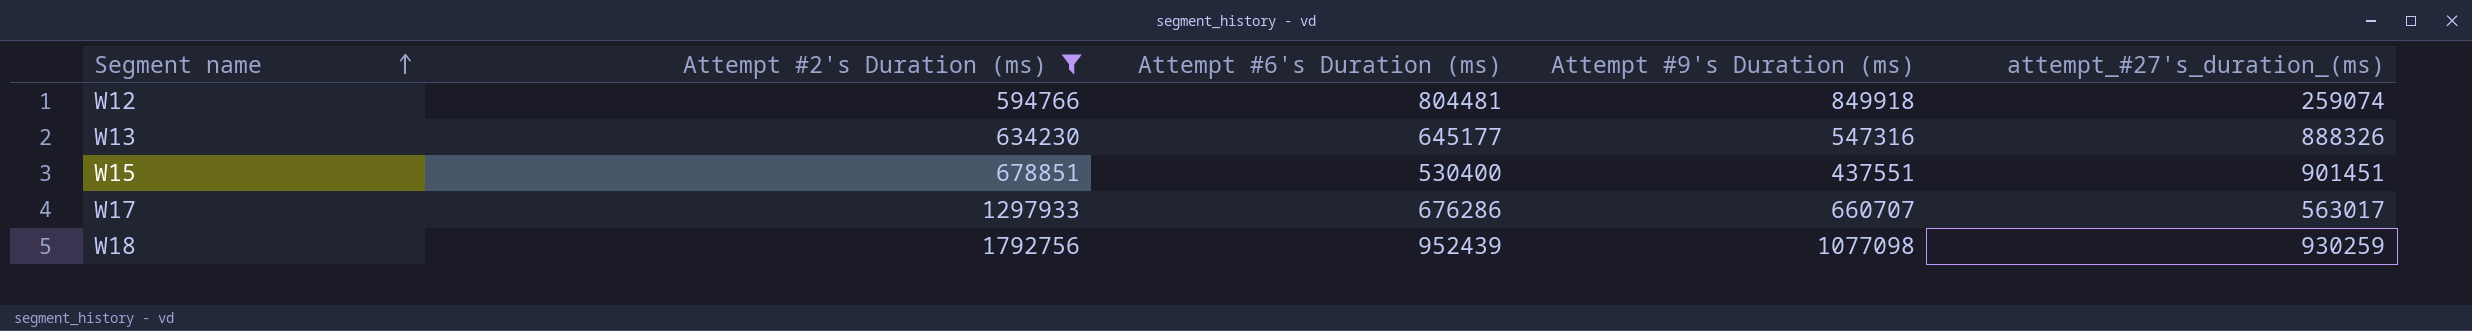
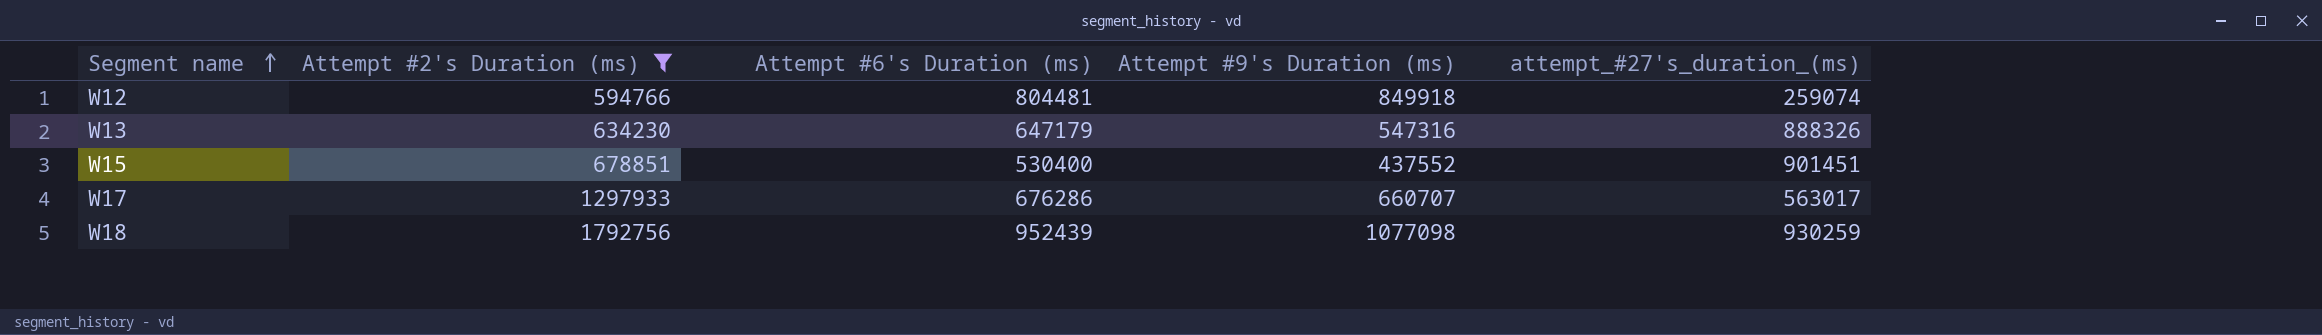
W13 | Attempt #6's Duration (ms): 645177 -> 647179
W15 | Attempt #9's Duration (ms): 437551 -> 437552

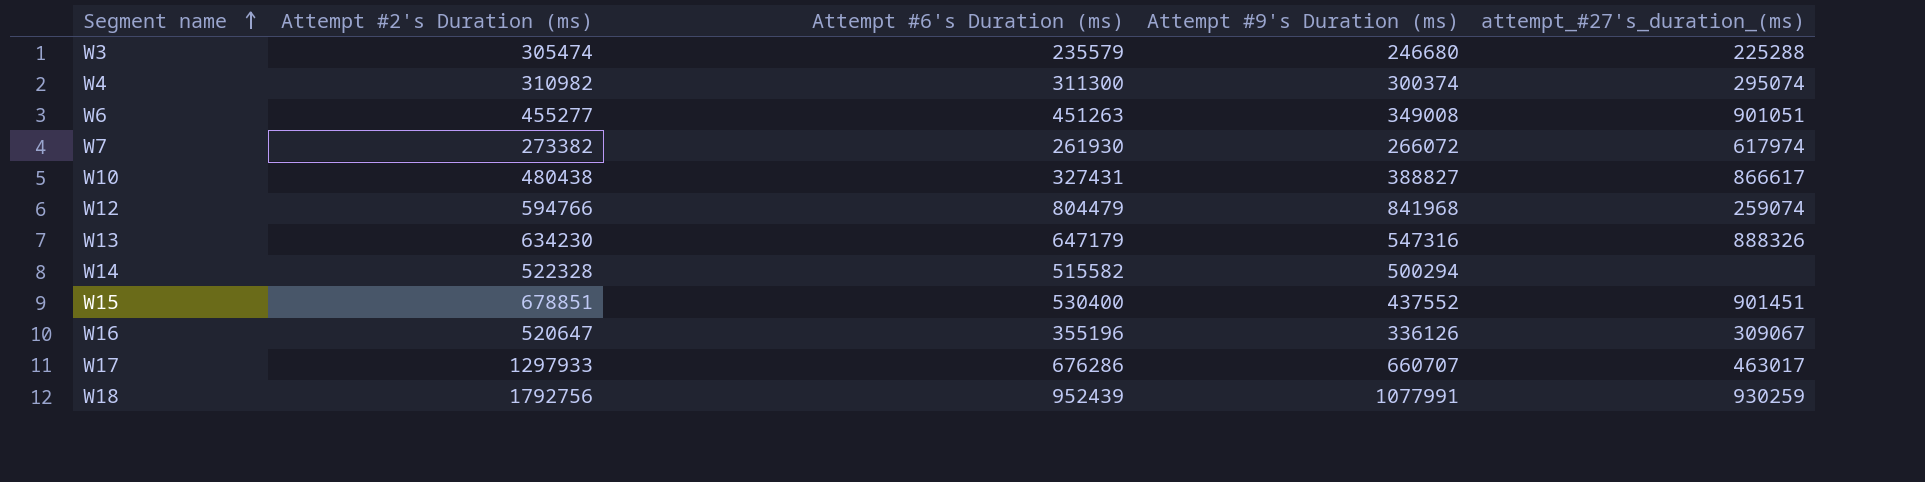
filter: Attempt #2's Duration (ms) >= 594766 -> none
W12 | Attempt #6's Duration (ms): 804481 -> 804479
W12 | Attempt #9's Duration (ms): 849918 -> 841968
W17 | attempt_#27's_duration_(ms): 563017 -> 463017
W18 | Attempt #9's Duration (ms): 1077098 -> 1077991

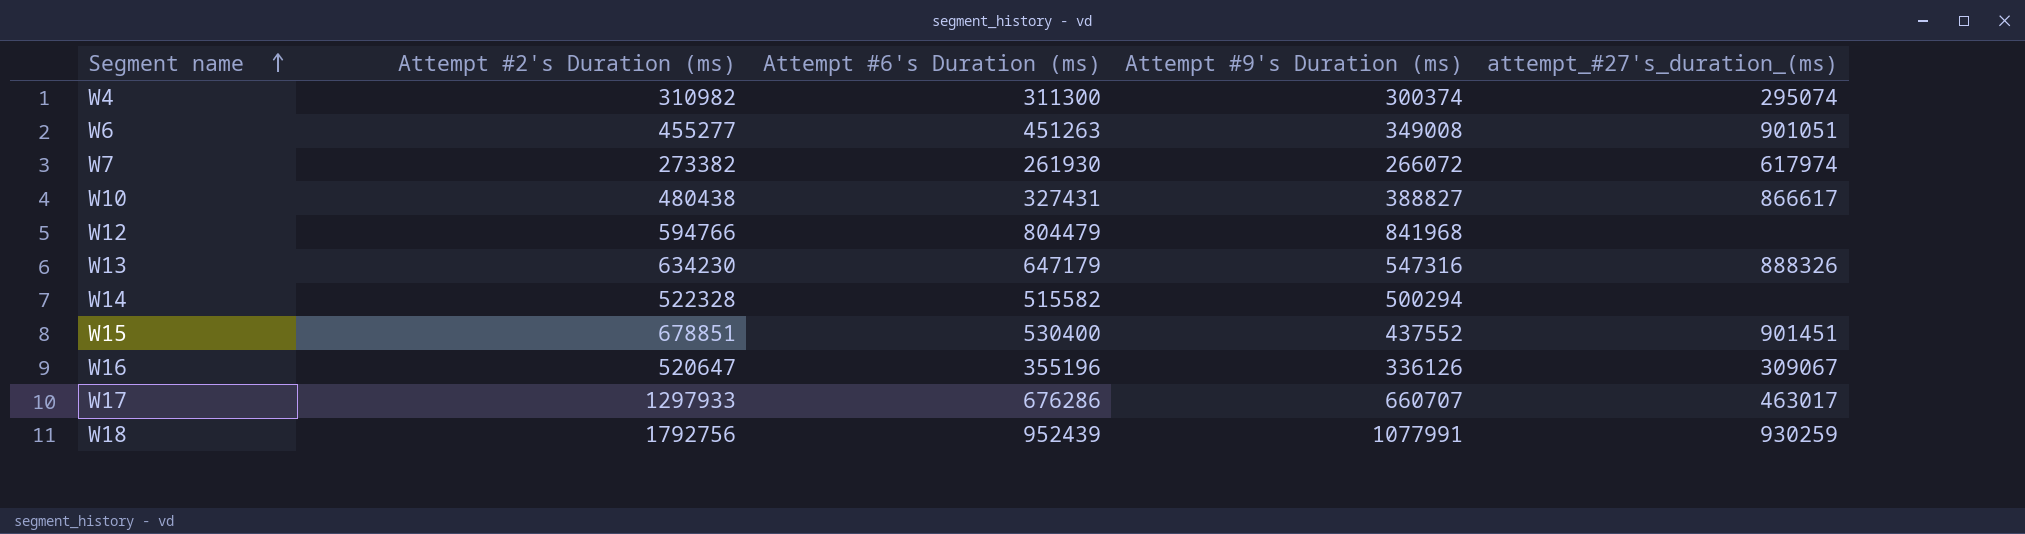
row W3: 305474 | 235579 | 246680 | 225288 -> none
W12 | attempt_#27's_duration_(ms): 259074 -> none

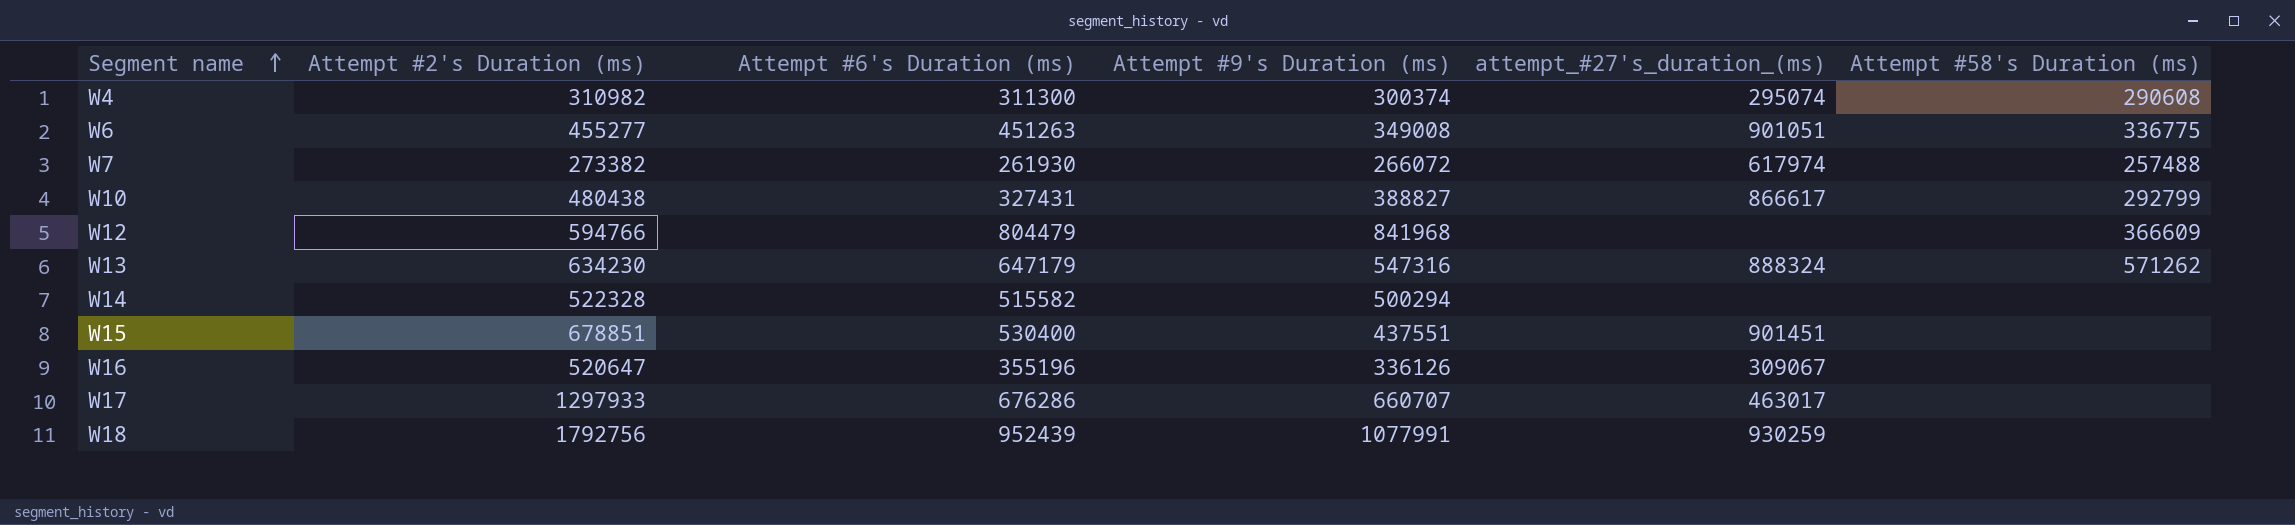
column Attempt #58's Duration (ms) | position: none -> 6
W13 | attempt_#27's_duration_(ms): 888326 -> 888324
W15 | Attempt #9's Duration (ms): 437552 -> 437551

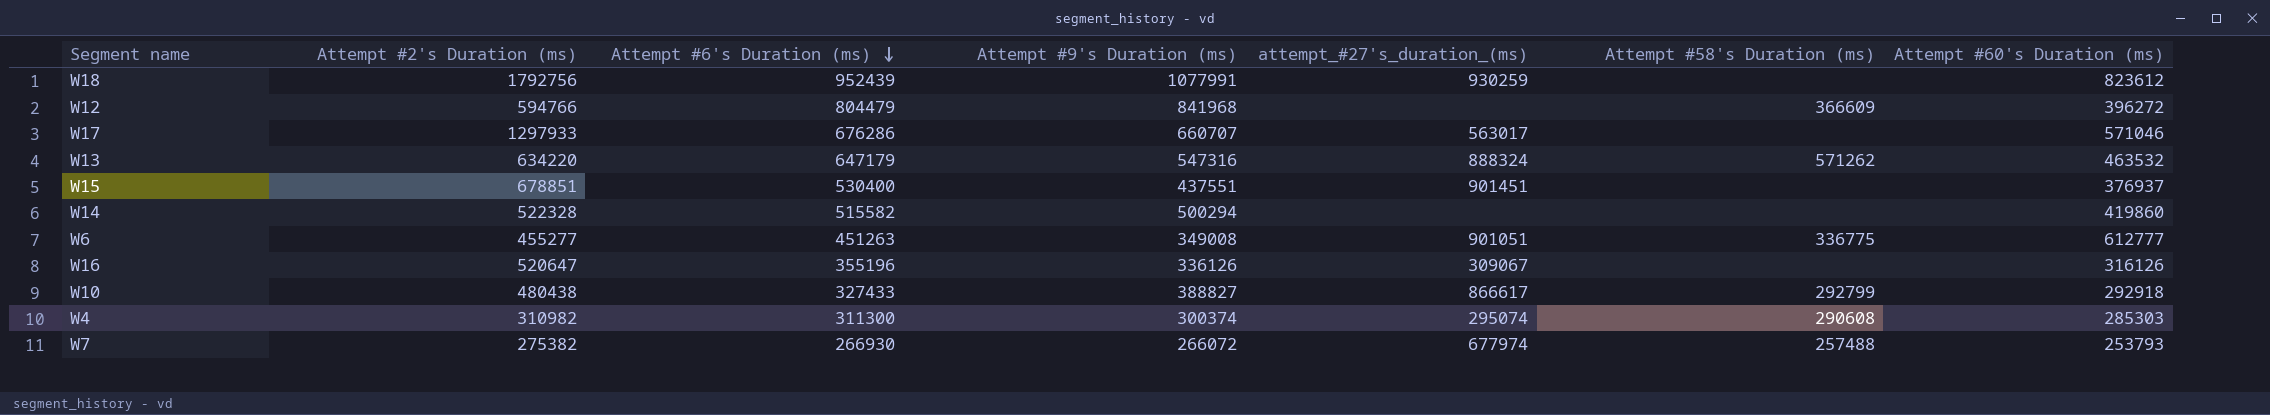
row order: Segment name ascending -> Attempt #6's Duration (ms) descending
column Attempt #60's Duration (ms) | position: none -> 7
W17 | attempt_#27's_duration_(ms): 463017 -> 563017
W13 | Attempt #2's Duration (ms): 634230 -> 634220
W10 | Attempt #6's Duration (ms): 327431 -> 327433
W7 | Attempt #2's Duration (ms): 273382 -> 275382
W7 | Attempt #6's Duration (ms): 261930 -> 266930
W7 | attempt_#27's_duration_(ms): 617974 -> 677974

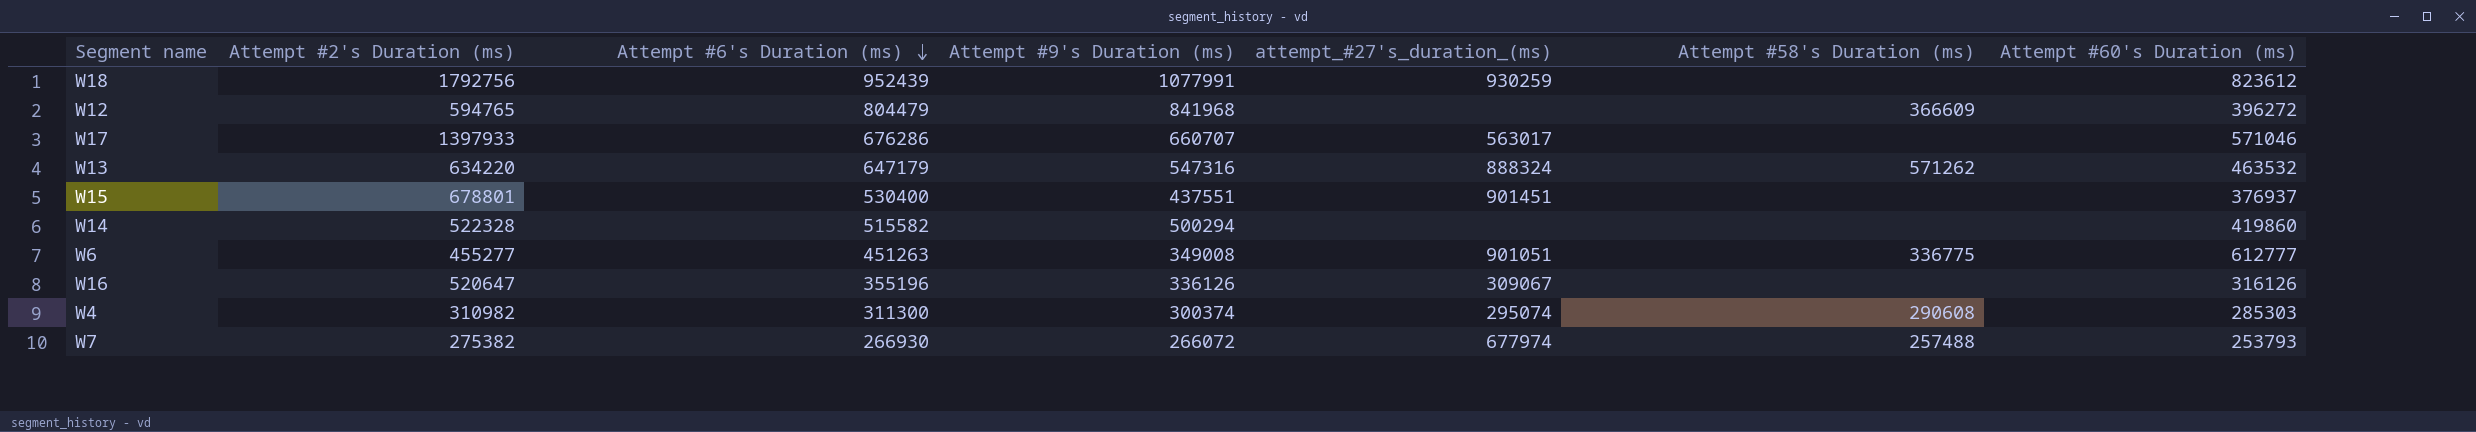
row W10: 480438 | 327433 | 388827 | 866617 | 292799 | 292918 -> none
W12 | Attempt #2's Duration (ms): 594766 -> 594765
W17 | Attempt #2's Duration (ms): 1297933 -> 1397933
W15 | Attempt #2's Duration (ms): 678851 -> 678801

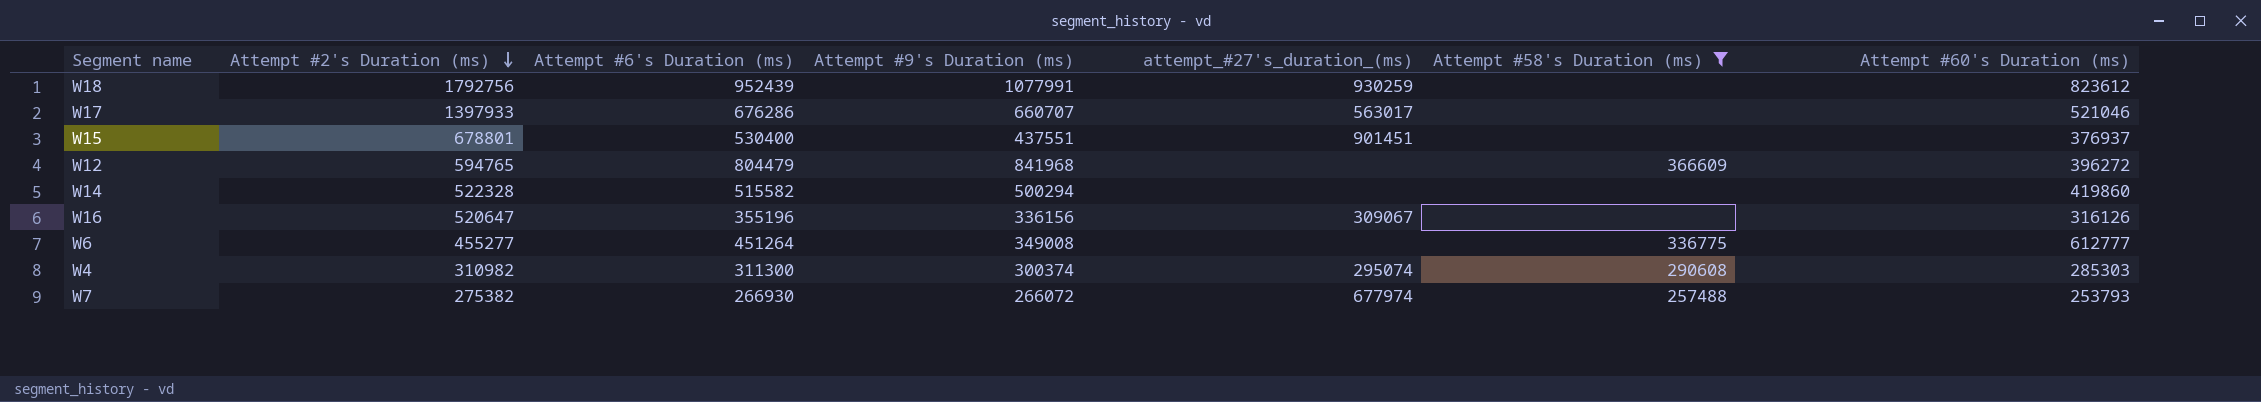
filter: none -> Attempt #58's Duration (ms) != 571262
row order: Attempt #6's Duration (ms) descending -> Attempt #2's Duration (ms) descending
W17 | Attempt #60's Duration (ms): 571046 -> 521046
W16 | Attempt #9's Duration (ms): 336126 -> 336156
W6 | Attempt #6's Duration (ms): 451263 -> 451264
W6 | attempt_#27's_duration_(ms): 901051 -> none

